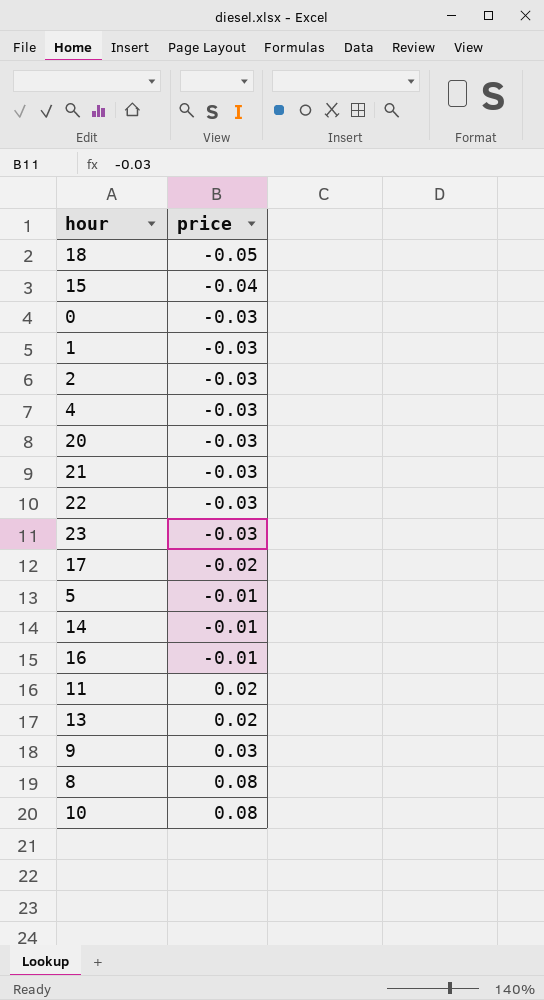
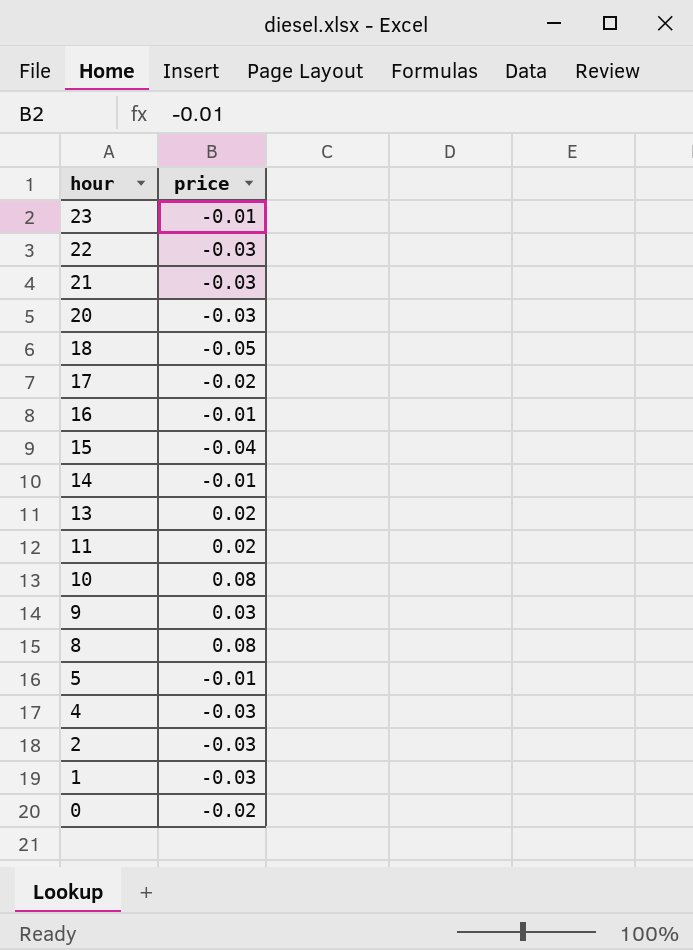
row order: price ascending -> hour descending
23 | price: -0.03 -> -0.01
0 | price: -0.03 -> -0.02

